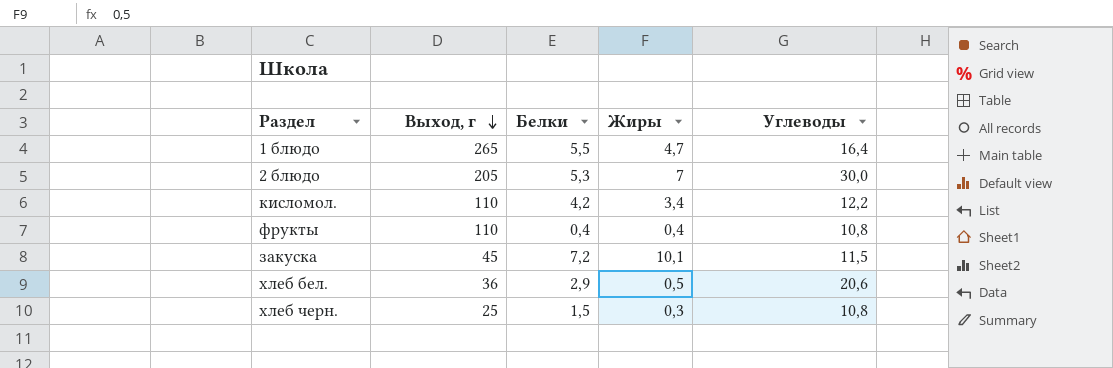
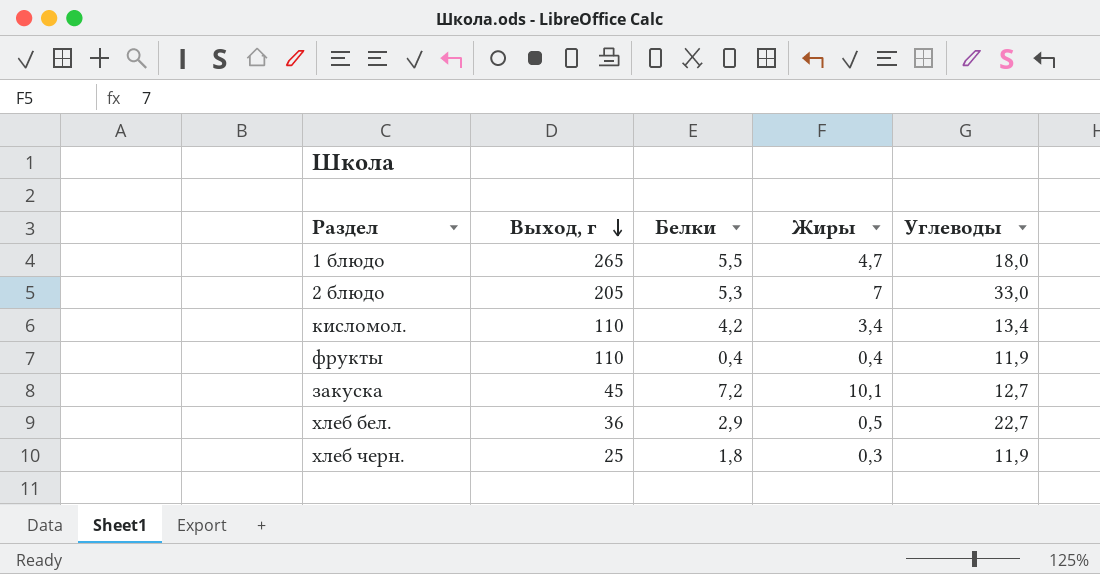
1 блюдо | Углеводы: 16,4 -> 18,0
2 блюдо | Углеводы: 30,0 -> 33,0
кисломол. | Углеводы: 12,2 -> 13,4
фрукты | Углеводы: 10,8 -> 11,9
закуска | Углеводы: 11,5 -> 12,7
хлеб бел. | Углеводы: 20,6 -> 22,7
хлеб черн. | Белки: 1,5 -> 1,8
хлеб черн. | Углеводы: 10,8 -> 11,9

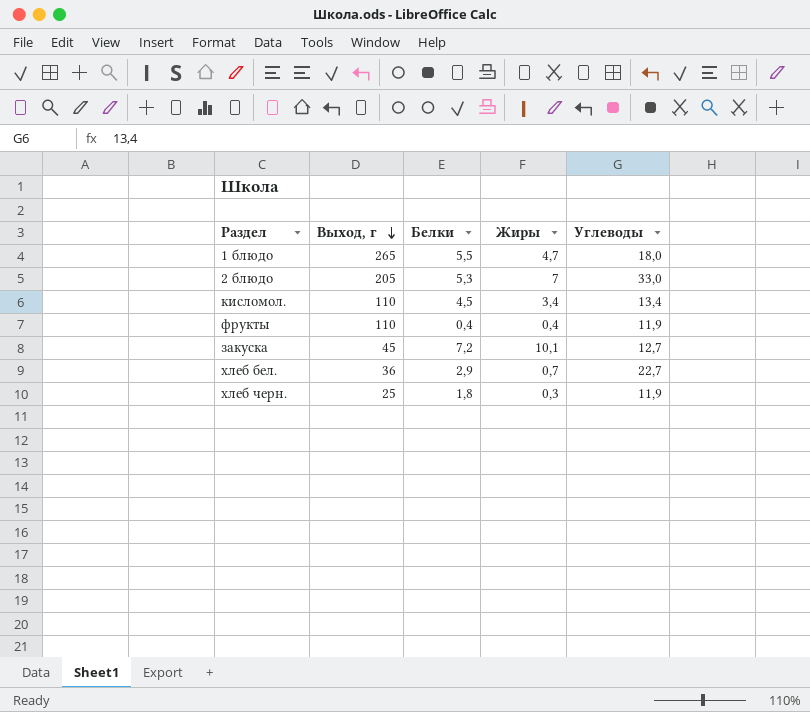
кисломол. | Белки: 4,2 -> 4,5
хлеб бел. | Жиры: 0,5 -> 0,7

